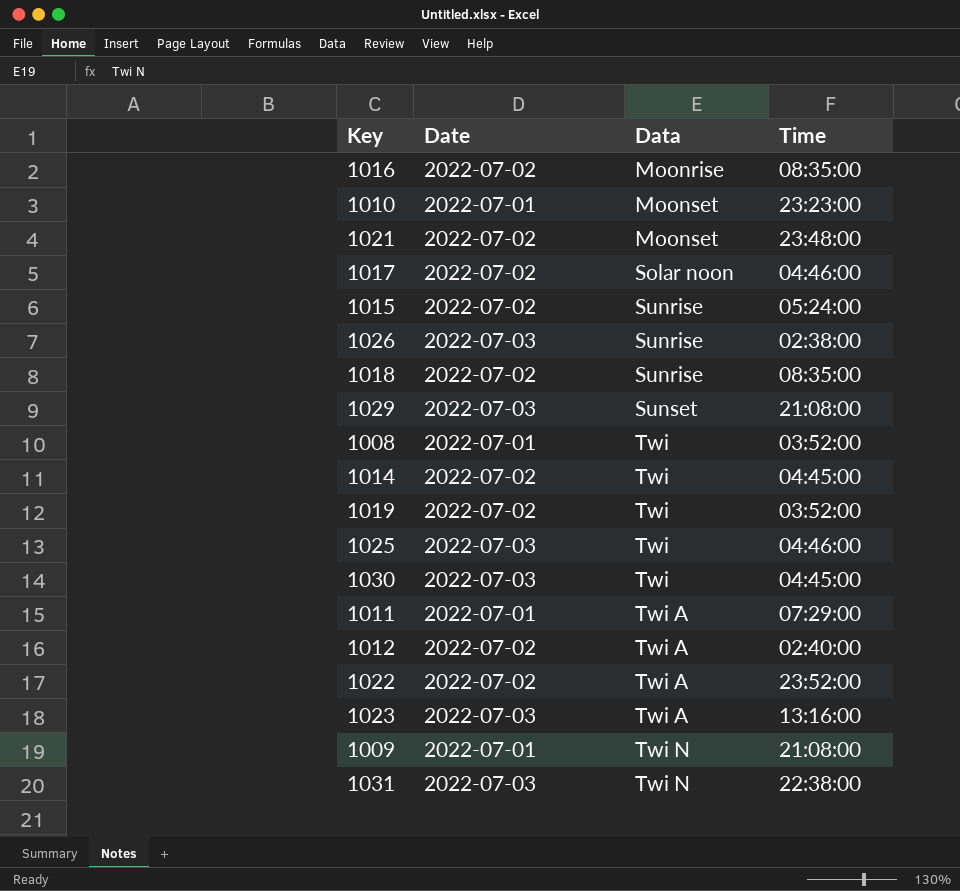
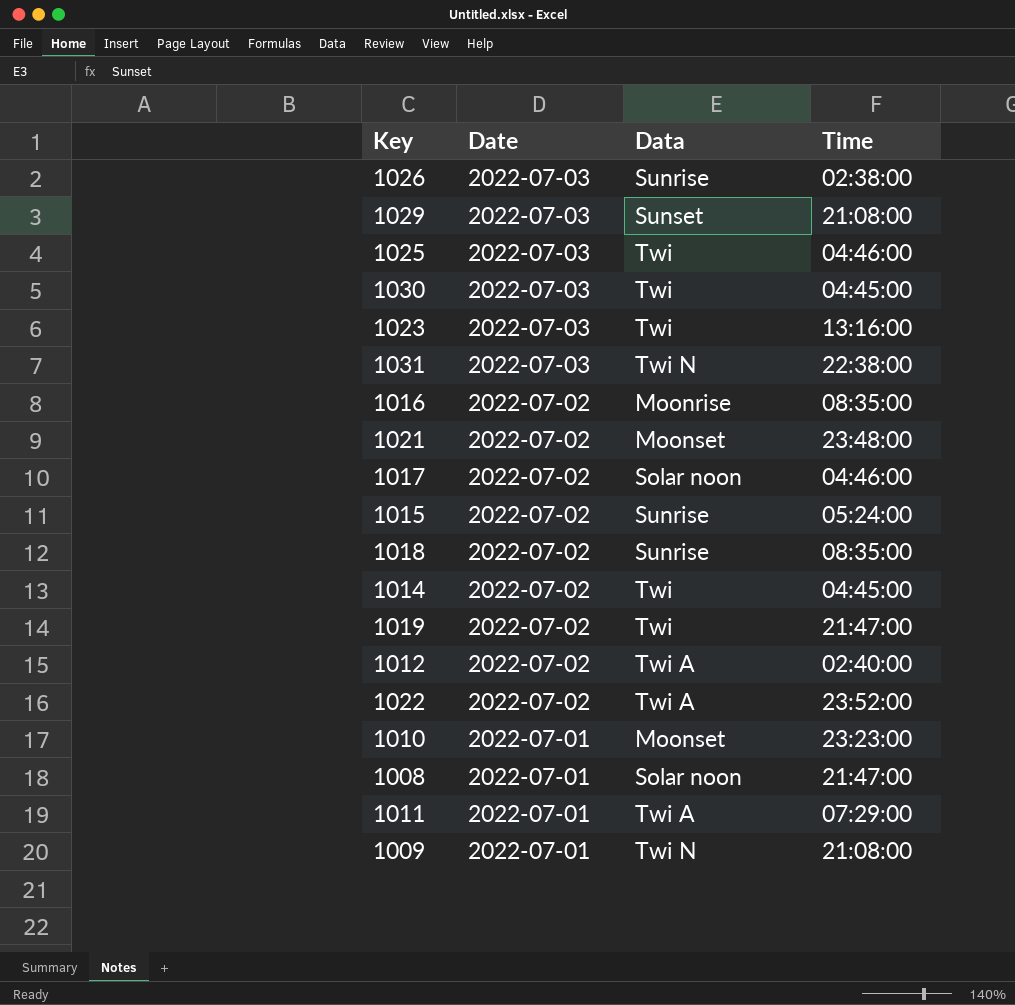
row order: Data ascending -> Date descending
1023 | Data: Twi A -> Twi
1019 | Time: 03:52:00 -> 21:47:00
1008 | Data: Twi -> Solar noon
1008 | Time: 03:52:00 -> 21:47:00

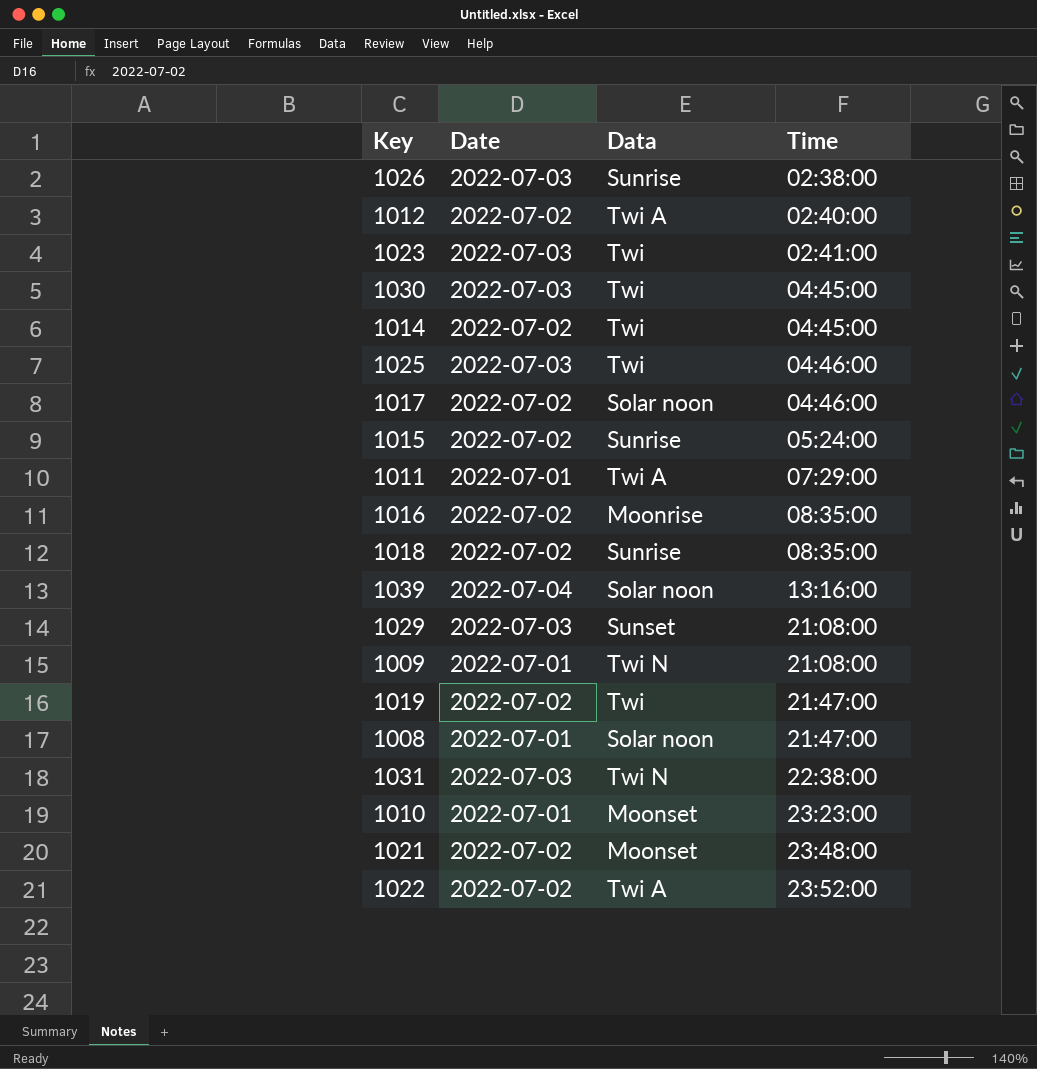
row order: Date descending -> Time ascending
1023 | Time: 13:16:00 -> 02:41:00
row 1039: none -> 2022-07-04 | Solar noon | 13:16:00

